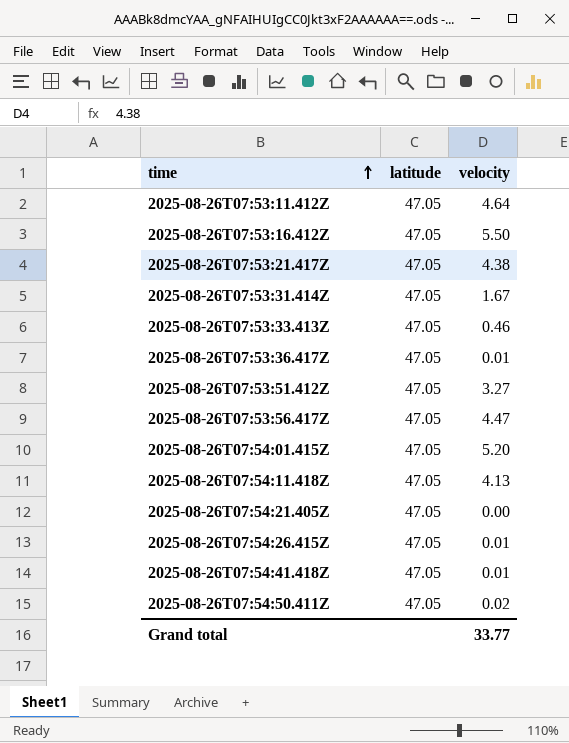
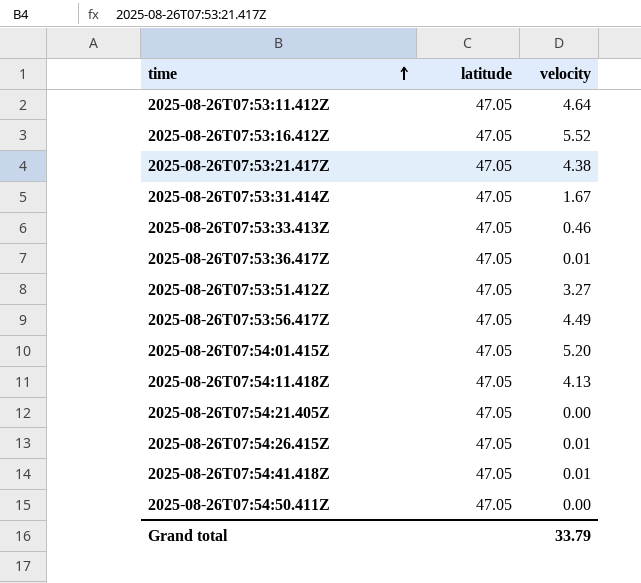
2025-08-26T07:53:16.412Z | velocity: 5.50 -> 5.52
2025-08-26T07:53:56.417Z | velocity: 4.47 -> 4.49
2025-08-26T07:54:50.411Z | velocity: 0.02 -> 0.00
Grand total | velocity: 33.77 -> 33.79

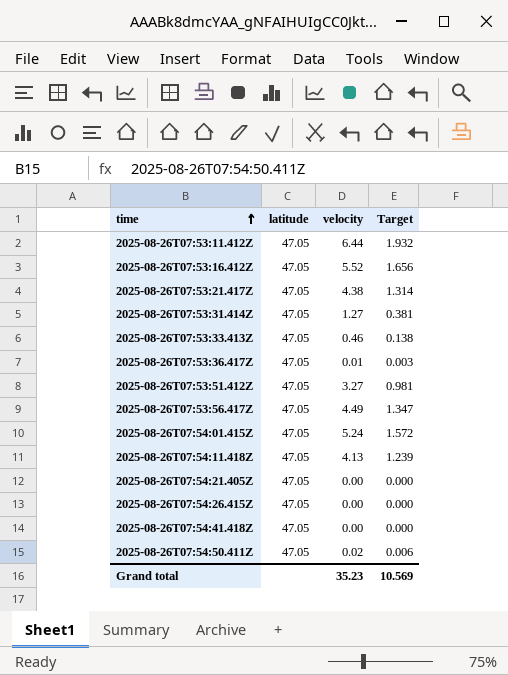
column Target | formula: none -> [velocity] * 0.3
2025-08-26T07:53:11.412Z | velocity: 4.64 -> 6.44
2025-08-26T07:53:31.414Z | velocity: 1.67 -> 1.27
2025-08-26T07:54:01.415Z | velocity: 5.20 -> 5.24
2025-08-26T07:54:26.415Z | velocity: 0.01 -> 0.00
2025-08-26T07:54:41.418Z | velocity: 0.01 -> 0.00
2025-08-26T07:54:50.411Z | velocity: 0.00 -> 0.02
Grand total | velocity: 33.79 -> 35.23

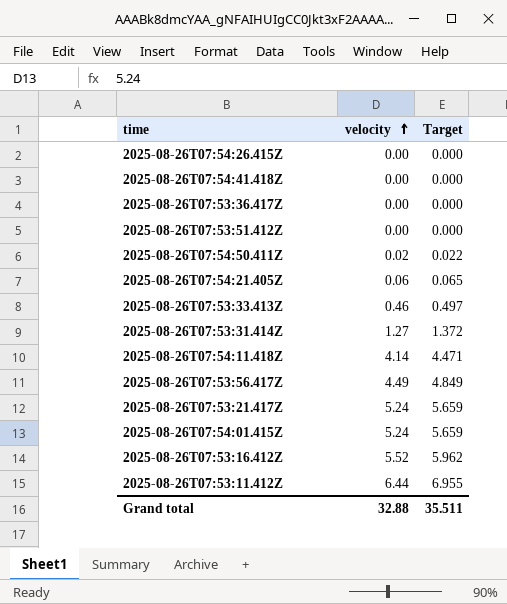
row order: time ascending -> velocity ascending
column latitude | position: 2 -> none
column Target | formula: [velocity] * 0.3 -> [velocity] * 1.08
2025-08-26T07:53:36.417Z | velocity: 0.01 -> 0.00
2025-08-26T07:53:51.412Z | velocity: 3.27 -> 0.00
2025-08-26T07:54:21.405Z | velocity: 0.00 -> 0.06
2025-08-26T07:54:11.418Z | velocity: 4.13 -> 4.14
2025-08-26T07:53:21.417Z | velocity: 4.38 -> 5.24
Grand total | velocity: 35.23 -> 32.88
Grand total | Target: 10.569 -> 35.511

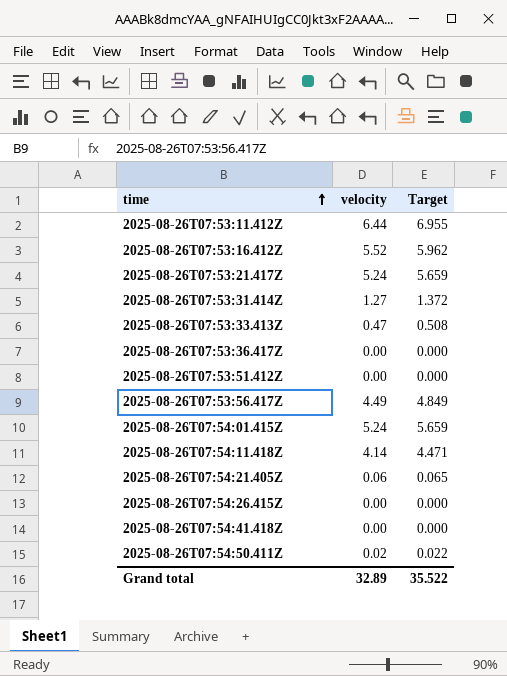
row order: velocity ascending -> time ascending
2025-08-26T07:53:33.413Z | velocity: 0.46 -> 0.47
2025-08-26T07:53:33.413Z | Target: 0.497 -> 0.508
Grand total | velocity: 32.88 -> 32.89
Grand total | Target: 35.511 -> 35.522

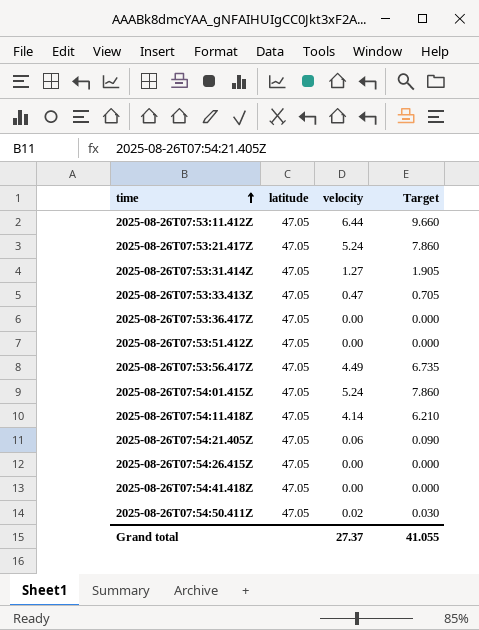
column latitude | position: none -> 2
column Target | formula: [velocity] * 1.08 -> [velocity] * 1.5
row 2025-08-26T07:53:16.412Z: 5.52 | 5.962 -> none
Grand total | velocity: 32.89 -> 27.37
Grand total | Target: 35.522 -> 41.055

